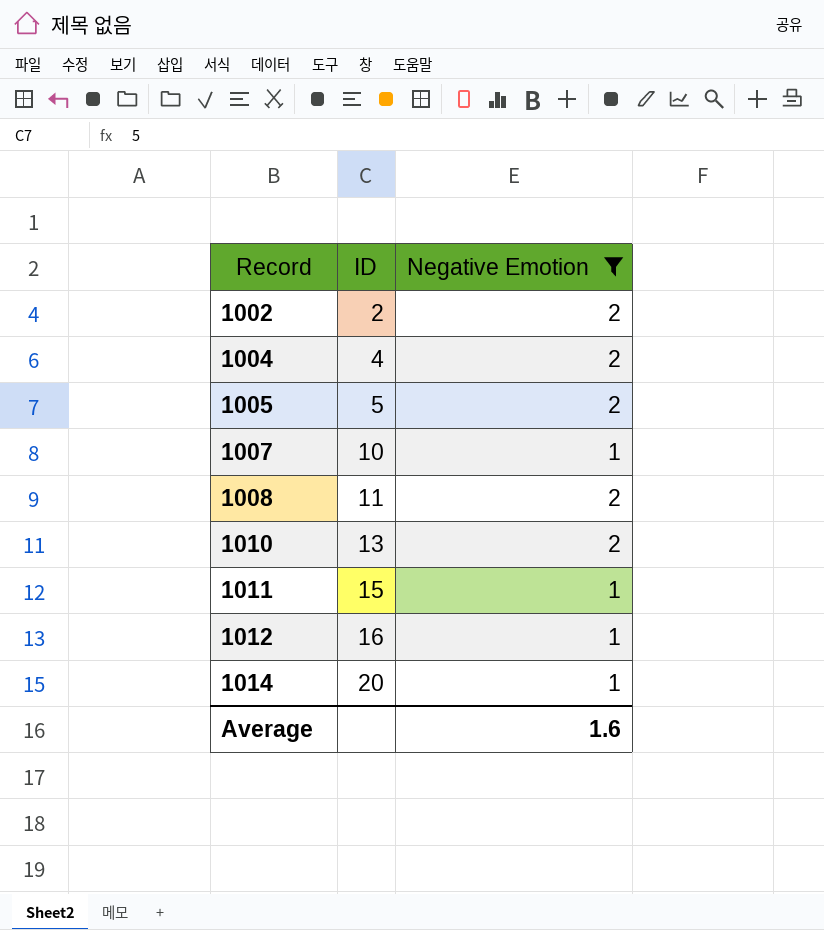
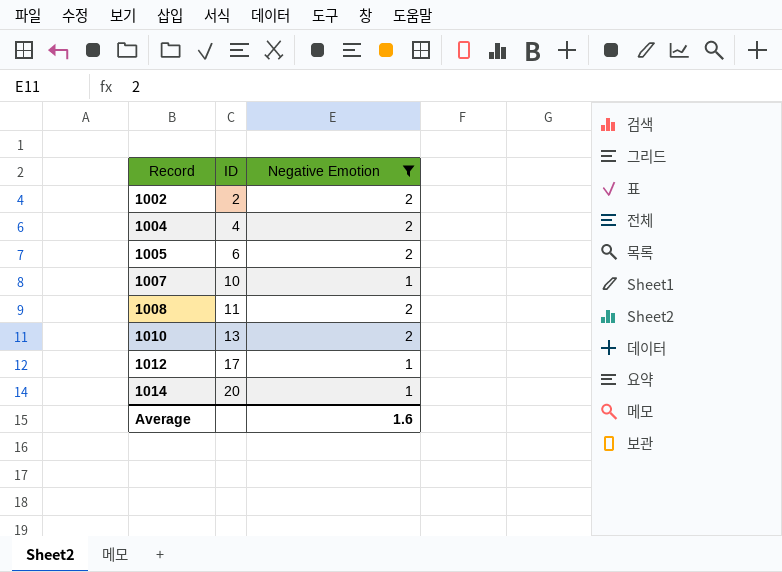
row 1011: 15 | 1 -> none
1005 | ID: 5 -> 6
1012 | ID: 16 -> 17

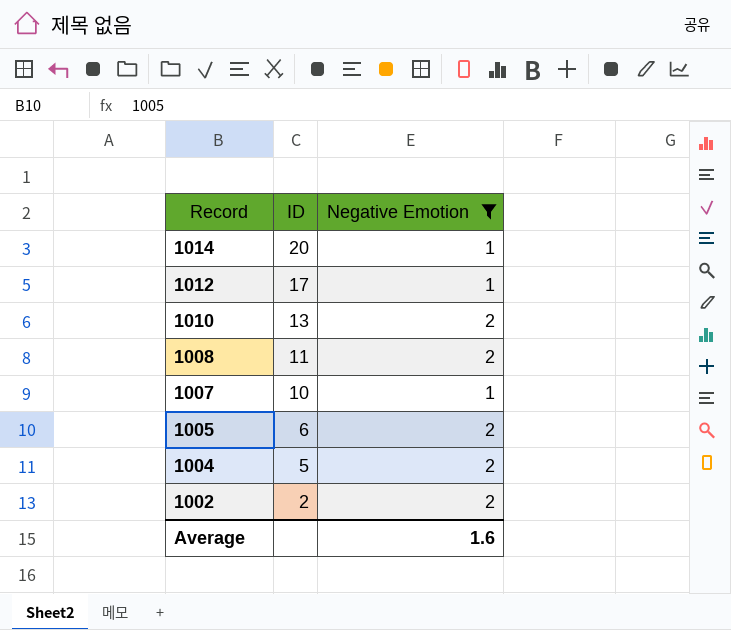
row order: Record ascending -> Record descending
1004 | ID: 4 -> 5

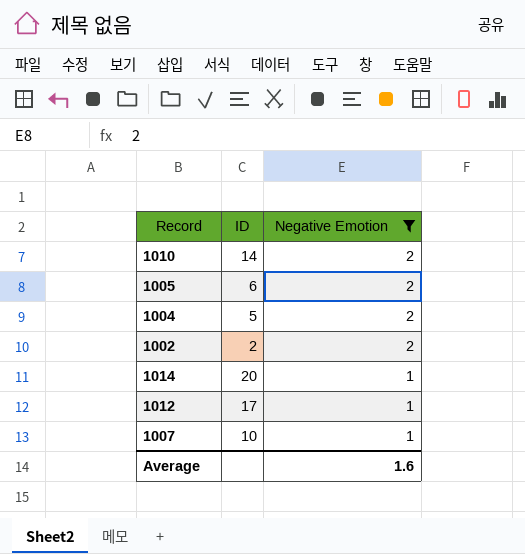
row order: Record descending -> Negative Emotion descending
row 1008: 11 | 2 -> none
1010 | ID: 13 -> 14

